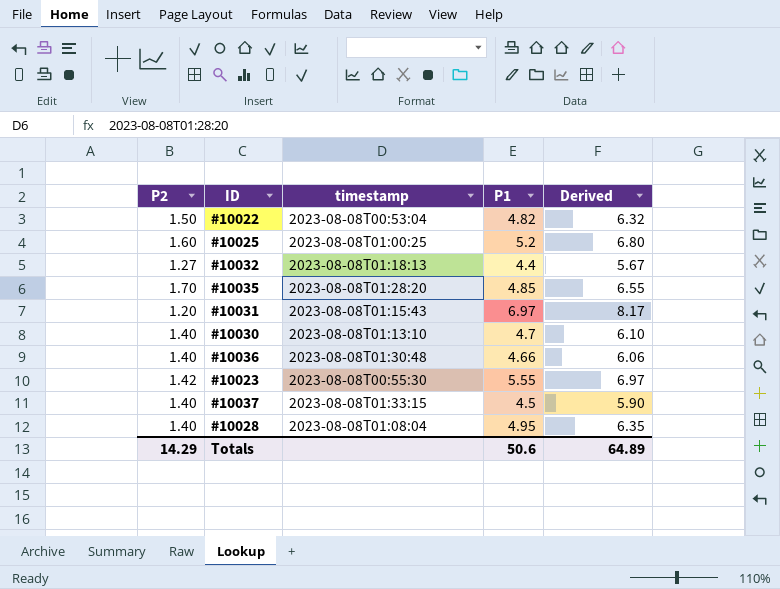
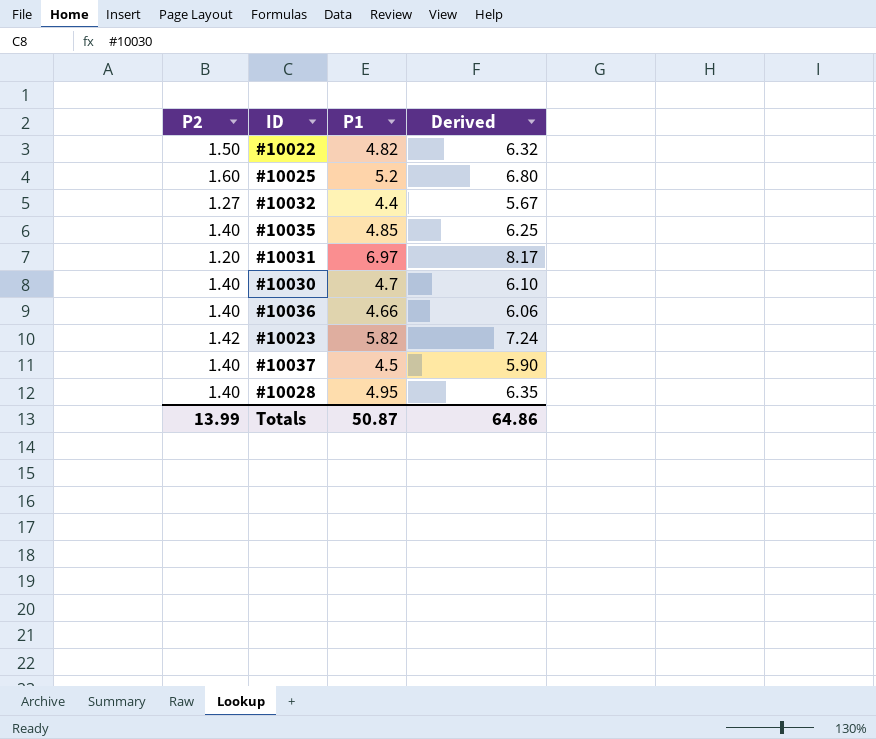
column timestamp | position: 3 -> none
#10035 | P2: 1.70 -> 1.40
#10035 | Derived: 6.55 -> 6.25
#10023 | P1: 5.55 -> 5.82
#10023 | Derived: 6.97 -> 7.24
Totals | P2: 14.29 -> 13.99
Totals | P1: 50.6 -> 50.87
Totals | Derived: 64.89 -> 64.86

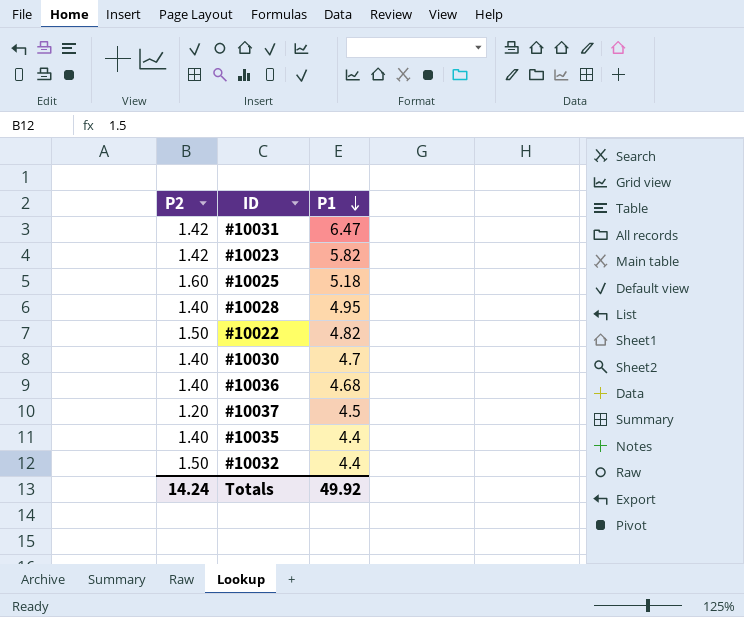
row order: none -> P1 descending
column Derived | formula: [P2] + [P1] -> none
#10031 | P2: 1.20 -> 1.42
#10031 | P1: 6.97 -> 6.47
#10025 | P1: 5.2 -> 5.18
#10036 | P1: 4.66 -> 4.68
#10037 | P2: 1.40 -> 1.20
#10035 | P1: 4.85 -> 4.4
#10032 | P2: 1.27 -> 1.50
Totals | P2: 13.99 -> 14.24
Totals | P1: 50.87 -> 49.92

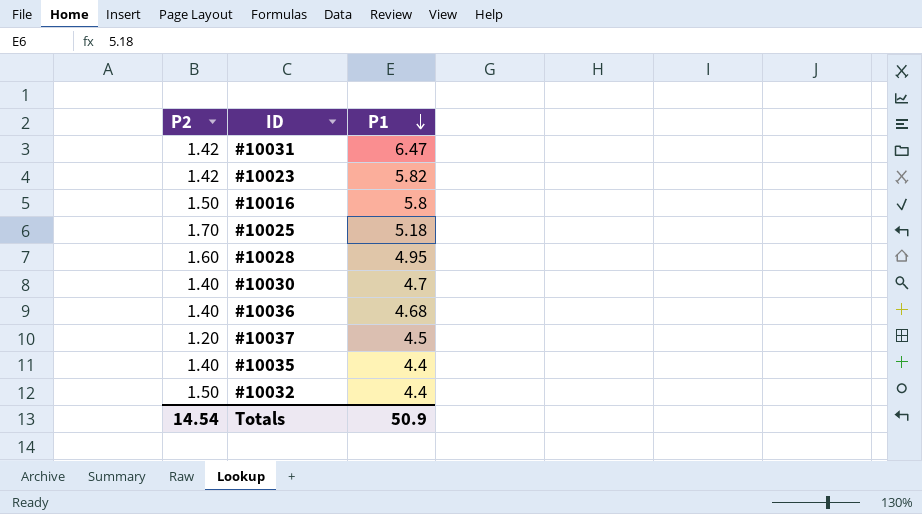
row #10022: 1.50 | 4.82 -> none
row #10016: none -> 1.50 | 5.8
#10025 | P2: 1.60 -> 1.70
#10028 | P2: 1.40 -> 1.60
Totals | P2: 14.24 -> 14.54
Totals | P1: 49.92 -> 50.9

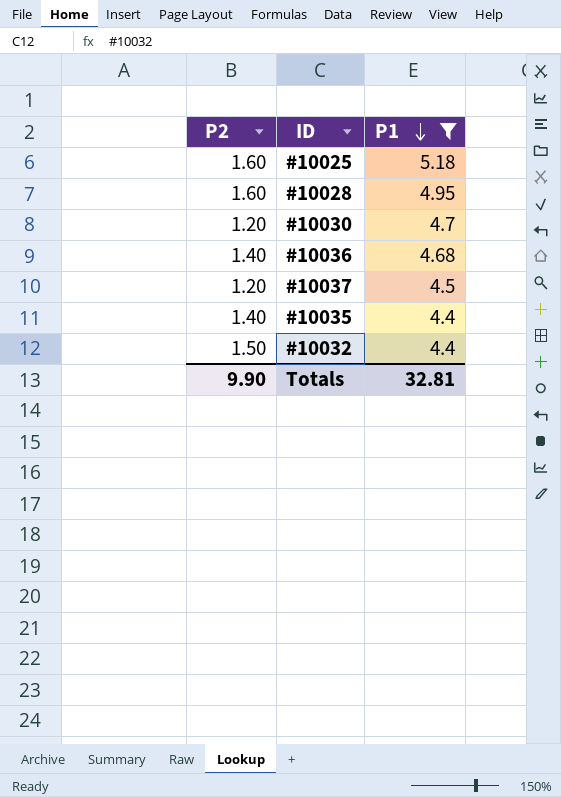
filter: none -> P1 <= 5.18
#10025 | P2: 1.70 -> 1.60
#10030 | P2: 1.40 -> 1.20
Totals | P2: 14.54 -> 9.90
Totals | P1: 50.9 -> 32.81

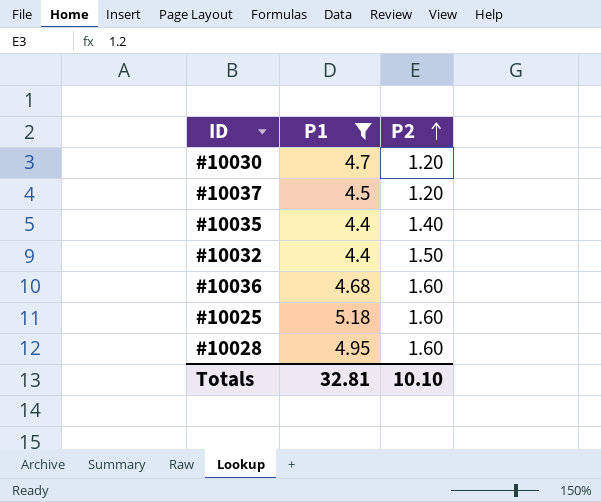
row order: P1 descending -> P2 ascending
column P2 | position: 1 -> 3
#10036 | P2: 1.40 -> 1.60
Totals | P2: 9.90 -> 10.10

